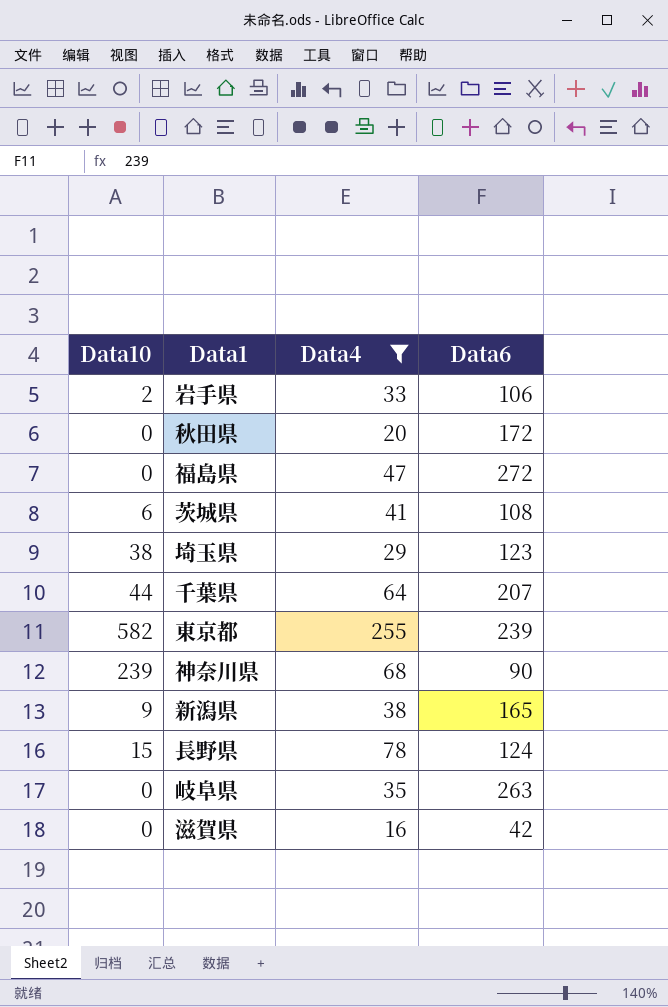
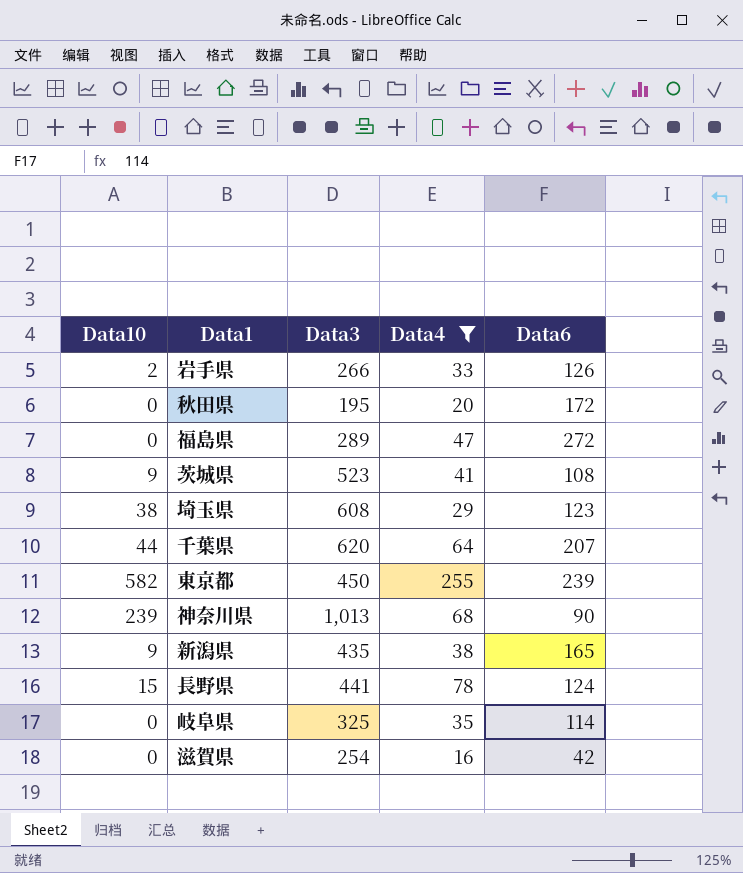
column Data3 | position: none -> 3
岩手県 | Data6: 106 -> 126
茨城県 | Data10: 6 -> 9
岐阜県 | Data6: 263 -> 114

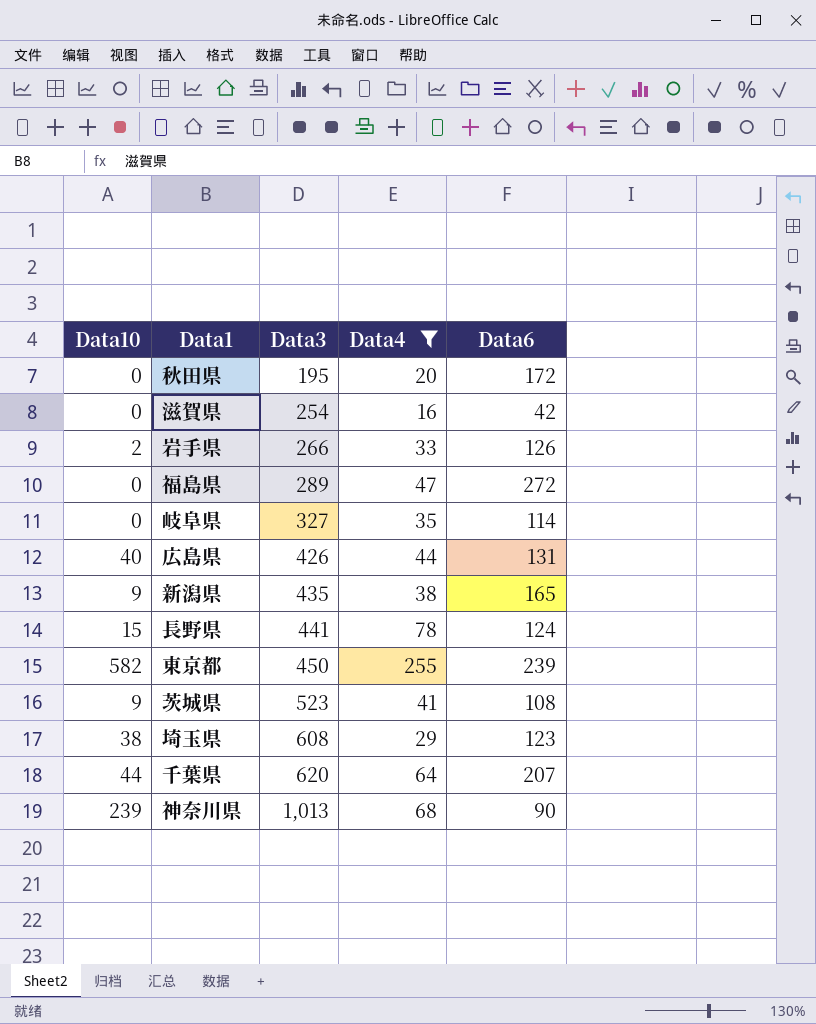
row order: none -> Data3 ascending
岐阜県 | Data3: 325 -> 327
row 広島県: none -> 40 | 426 | 44 | 131

